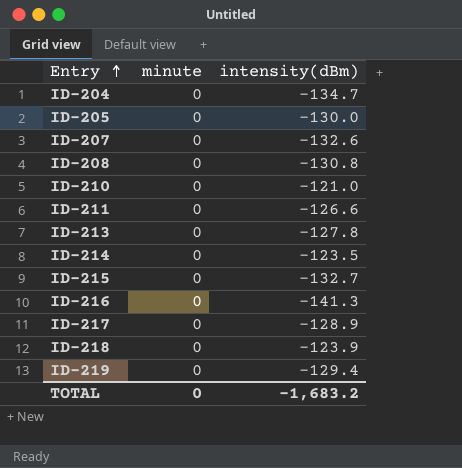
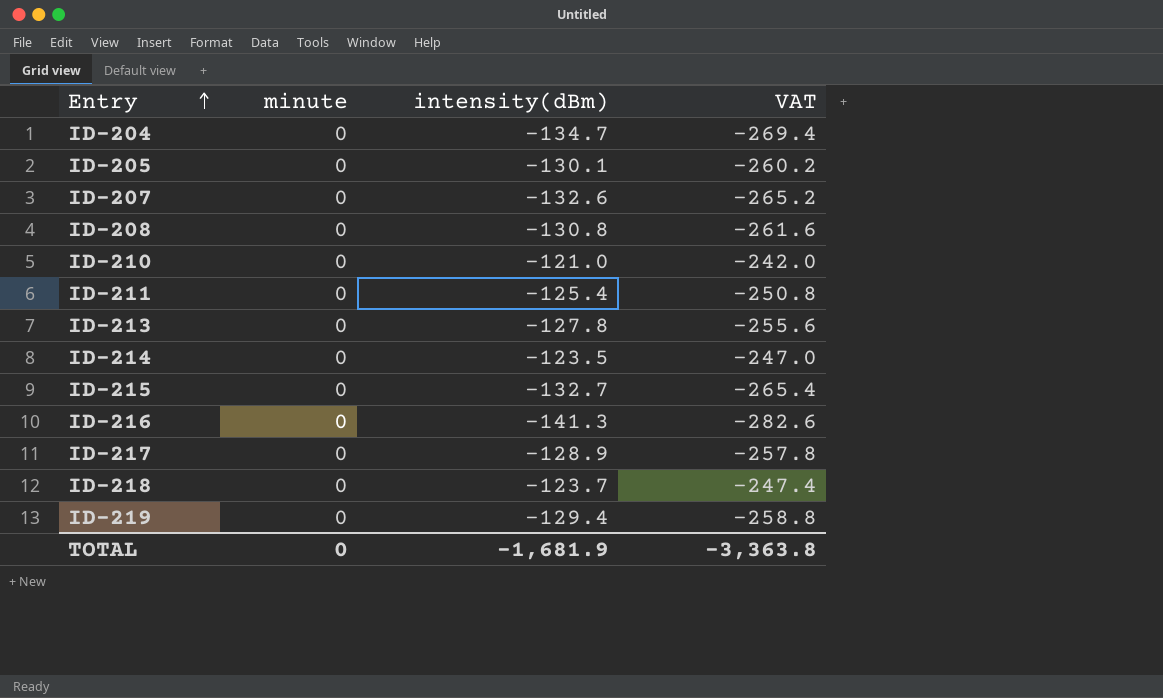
column VAT | formula: none -> [intensity(dBm)] * 2
ID-205 | intensity(dBm): -130.0 -> -130.1
ID-211 | intensity(dBm): -126.6 -> -125.4
ID-218 | intensity(dBm): -123.9 -> -123.7
TOTAL | intensity(dBm): -1,683.2 -> -1,681.9

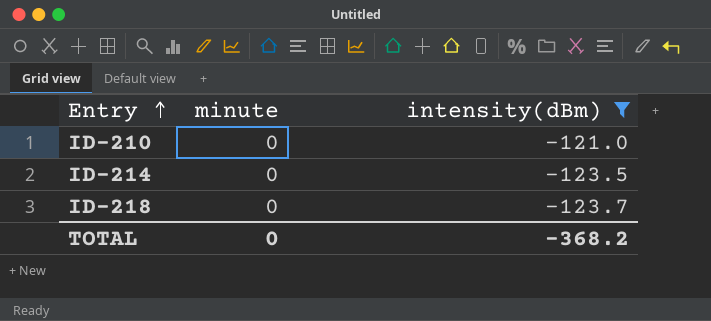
filter: none -> intensity(dBm) >= -123.7
column VAT | formula: [intensity(dBm)] * 2 -> none
TOTAL | intensity(dBm): -1,681.9 -> -368.2

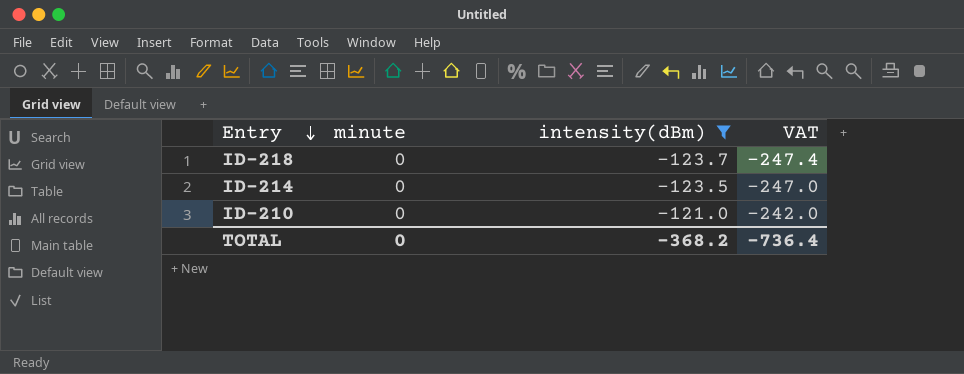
row order: Entry ascending -> Entry descending
column VAT | formula: none -> [intensity(dBm)] * 2

